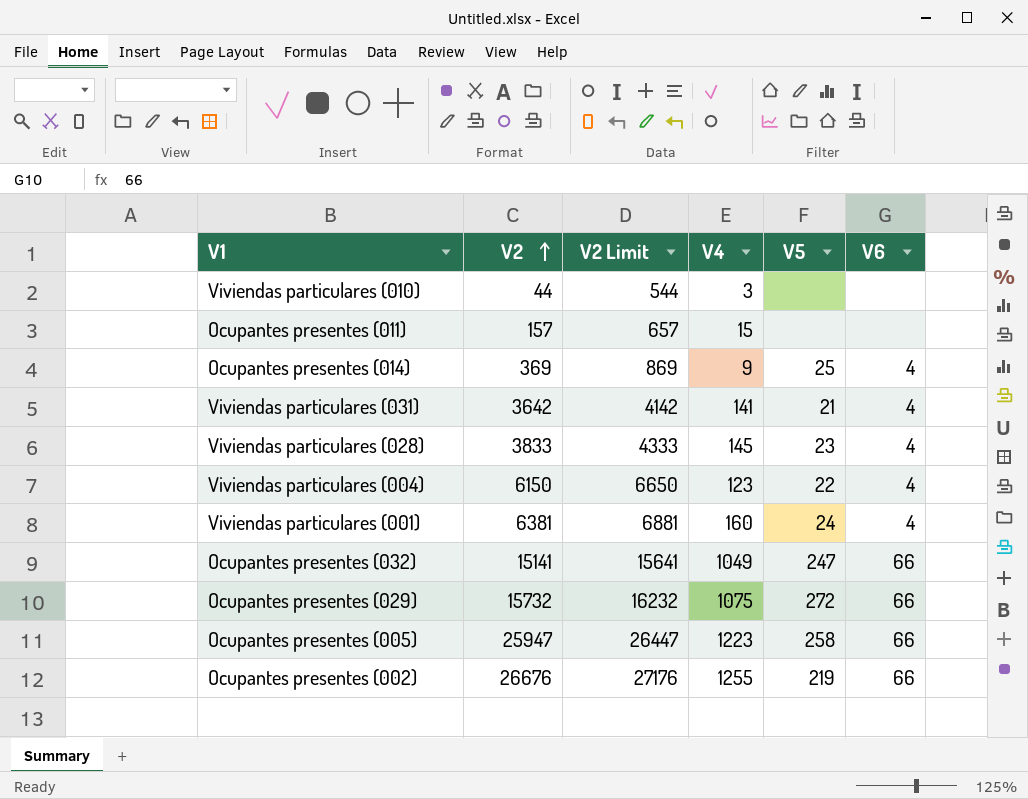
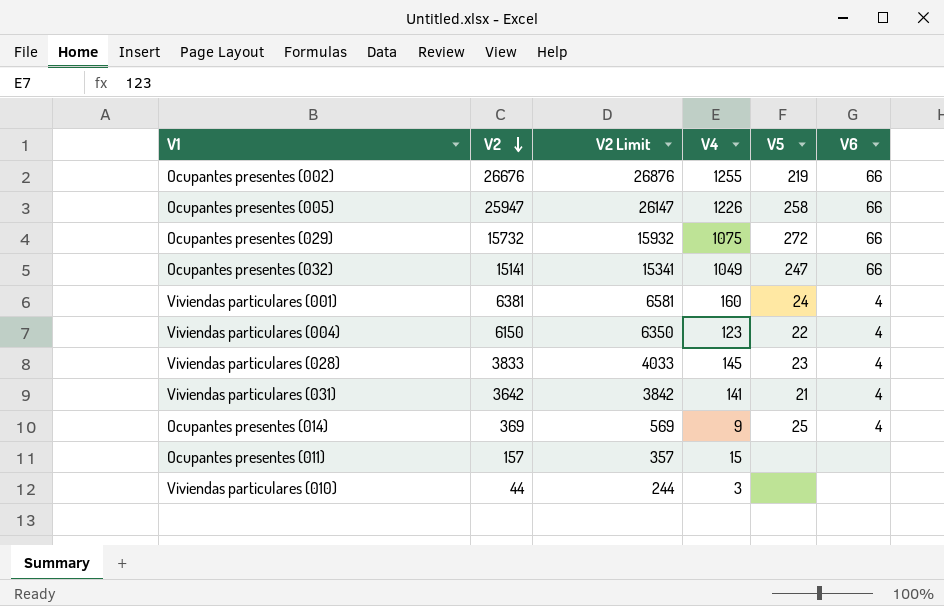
row order: V2 ascending -> V2 descending
column V2 Limit | formula: [V2] + 500 -> [V2] + 200
Ocupantes presentes (005) | V4: 1223 -> 1226

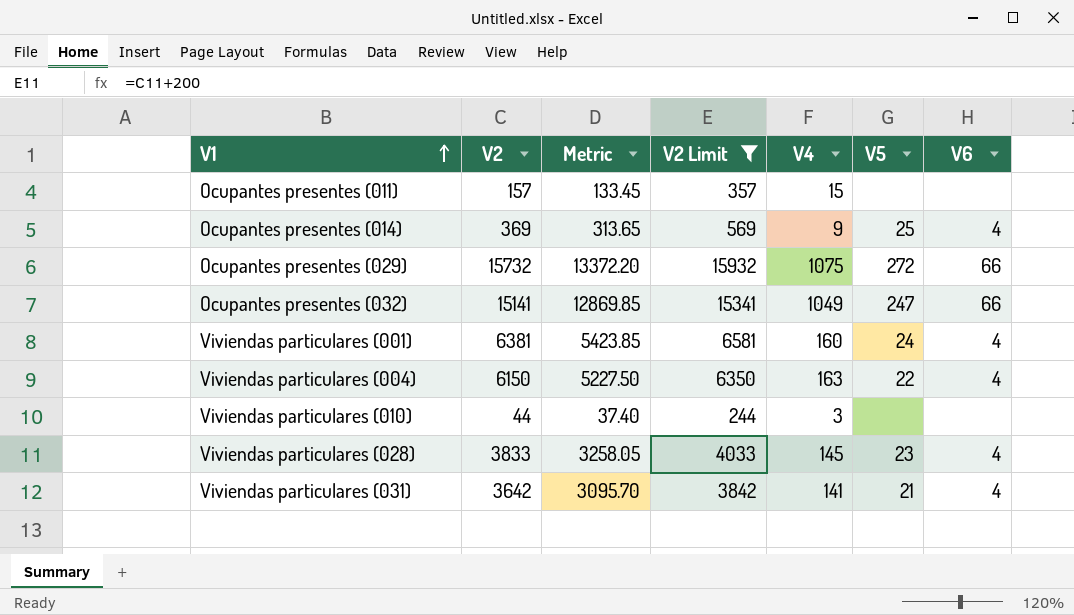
filter: none -> V2 Limit <= 15932
row order: V2 descending -> V1 ascending
column Metric | formula: none -> [V2] * 0.85
Viviendas particulares (004) | V4: 123 -> 163

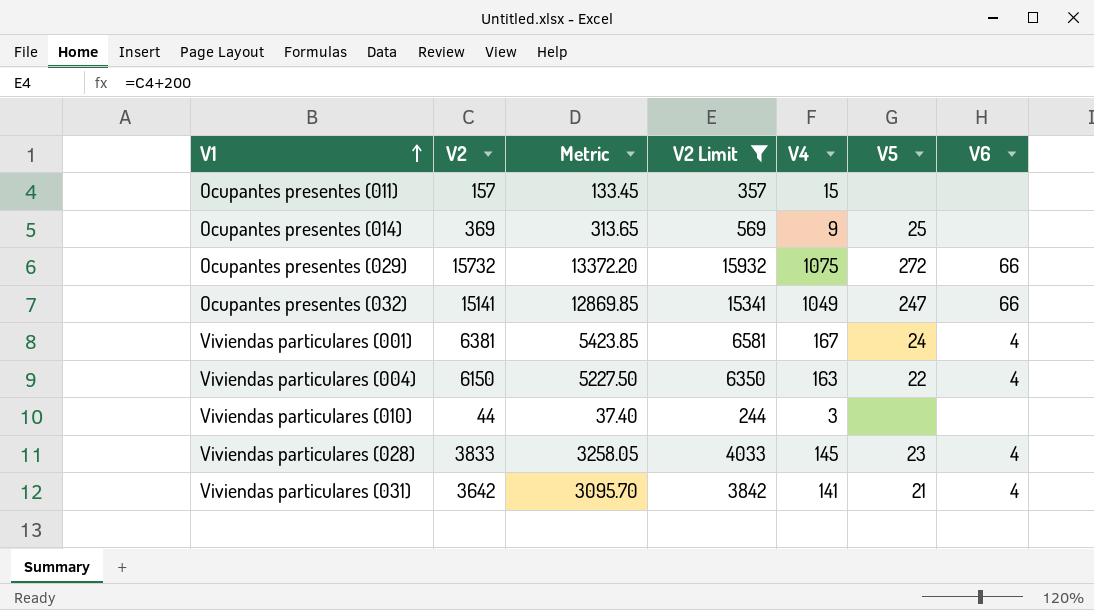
Ocupantes presentes (014) | V6: 4 -> none
Viviendas particulares (001) | V4: 160 -> 167

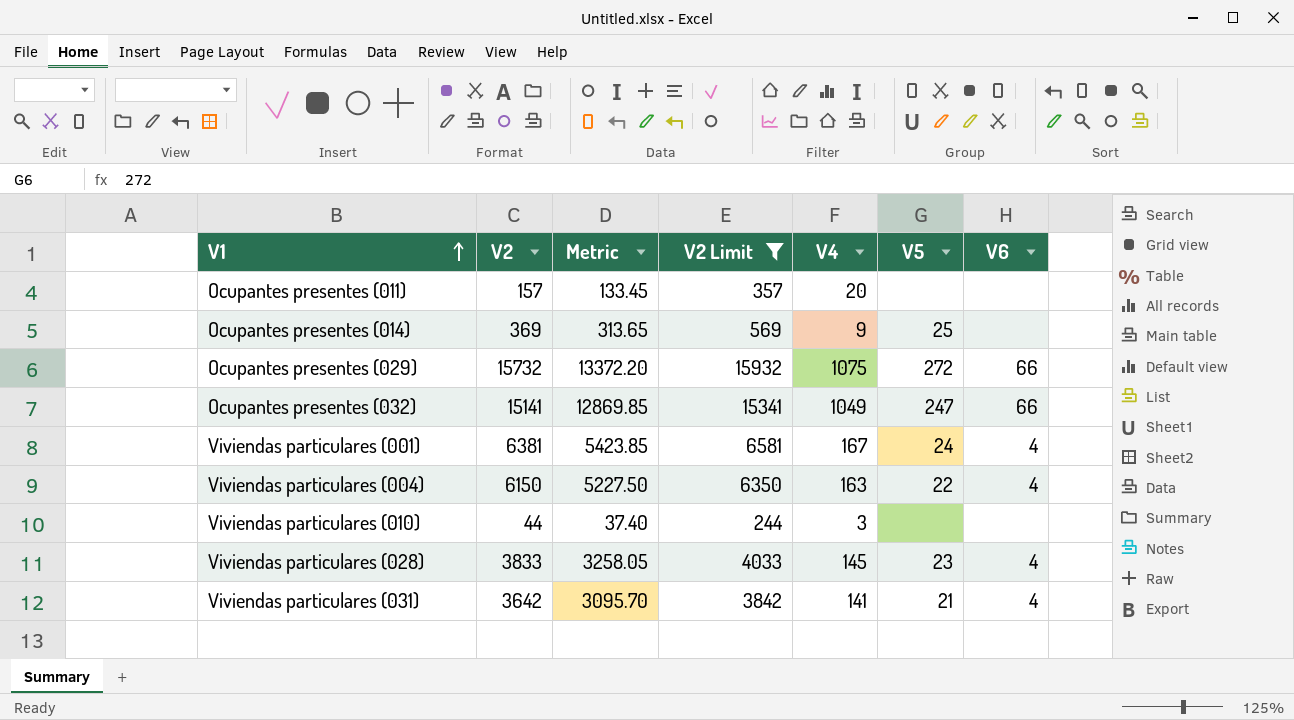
Ocupantes presentes (011) | V4: 15 -> 20

